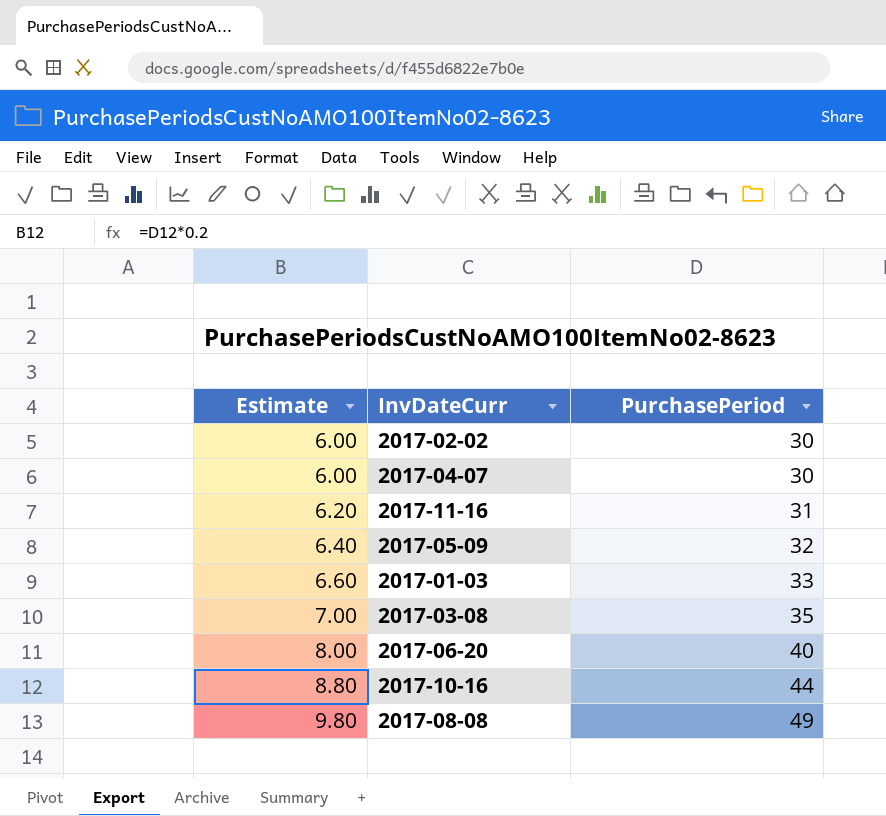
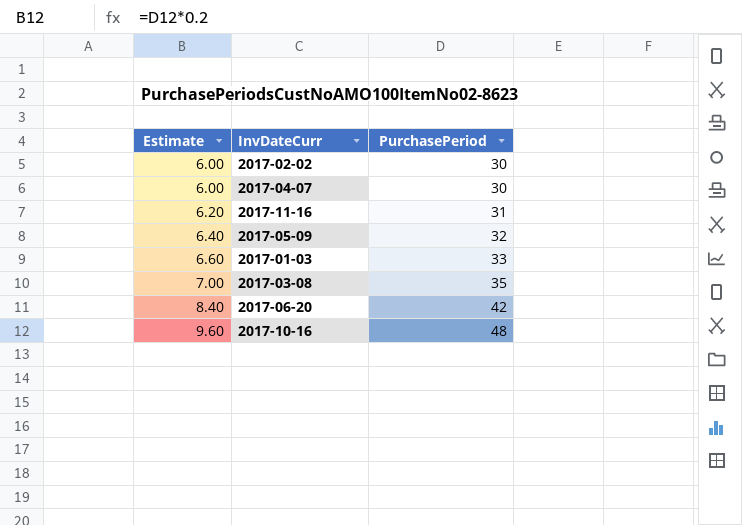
row 2017-08-08: 9.80 | 49 -> none
2017-06-20 | Estimate: 8.00 -> 8.40
2017-06-20 | PurchasePeriod: 40 -> 42
2017-10-16 | Estimate: 8.80 -> 9.60
2017-10-16 | PurchasePeriod: 44 -> 48

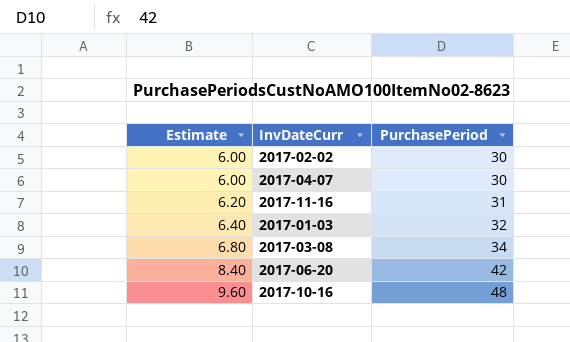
row 2017-05-09: 6.40 | 32 -> none
2017-01-03 | Estimate: 6.60 -> 6.40
2017-01-03 | PurchasePeriod: 33 -> 32
2017-03-08 | Estimate: 7.00 -> 6.80
2017-03-08 | PurchasePeriod: 35 -> 34

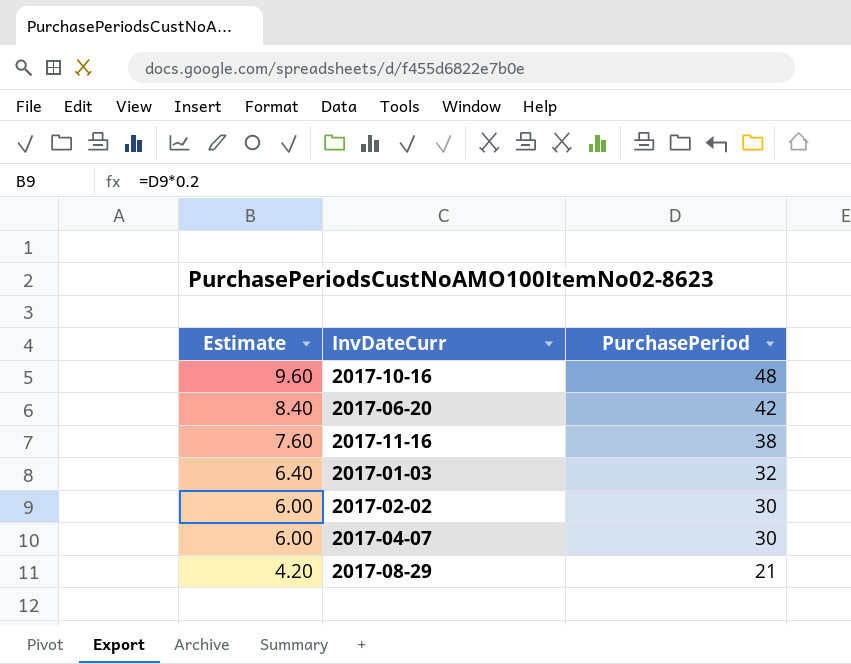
row order: Estimate ascending -> Estimate descending
row 2017-03-08: 6.80 | 34 -> none
2017-11-16 | Estimate: 6.20 -> 7.60
2017-11-16 | PurchasePeriod: 31 -> 38
row 2017-08-29: none -> 4.20 | 21

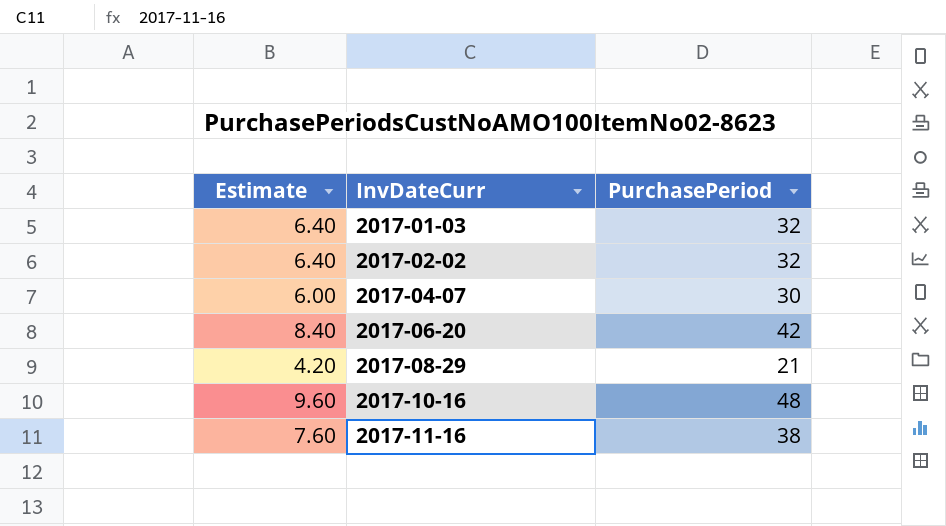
row order: Estimate descending -> InvDateCurr ascending
2017-02-02 | Estimate: 6.00 -> 6.40
2017-02-02 | PurchasePeriod: 30 -> 32

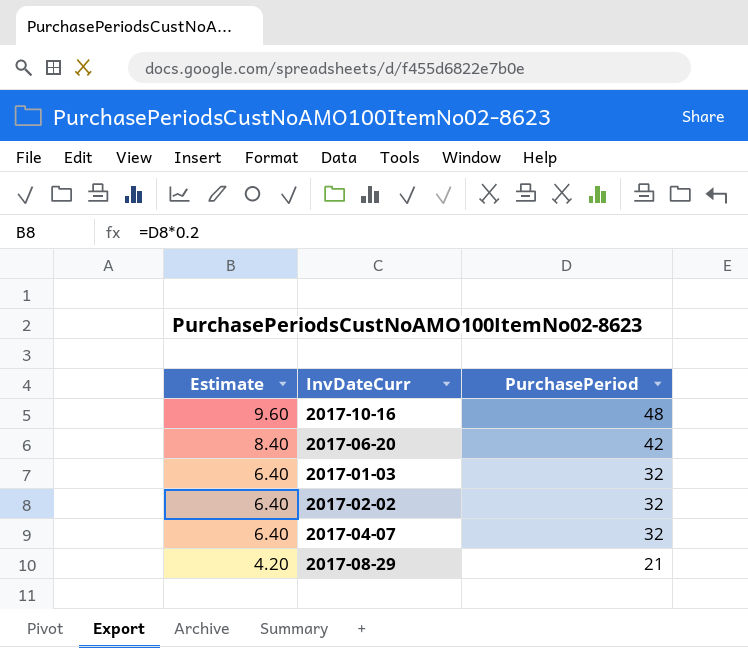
row order: InvDateCurr ascending -> Estimate descending
row 2017-11-16: 7.60 | 38 -> none
2017-04-07 | Estimate: 6.00 -> 6.40
2017-04-07 | PurchasePeriod: 30 -> 32

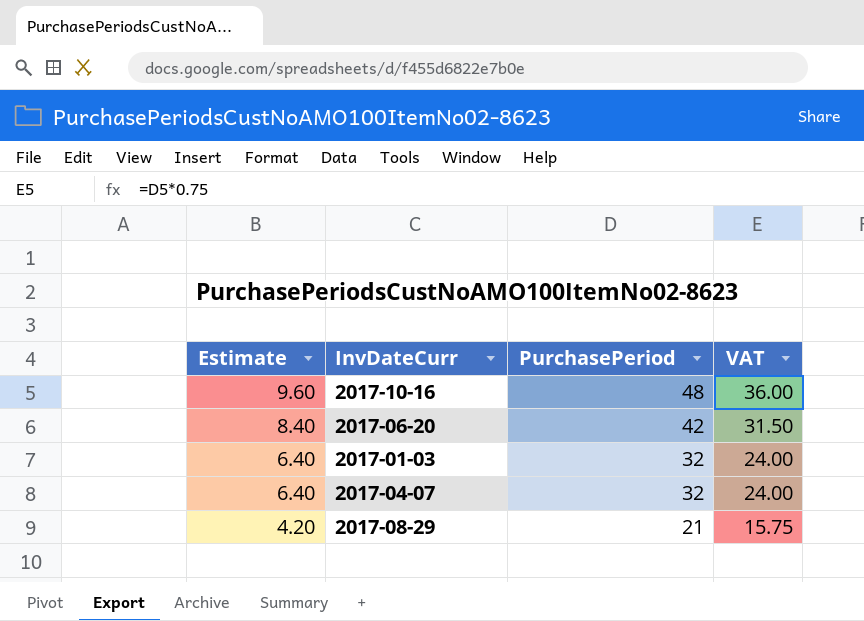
column VAT | formula: none -> [PurchasePeriod] * 0.75
row 2017-02-02: 6.40 | 32 -> none

